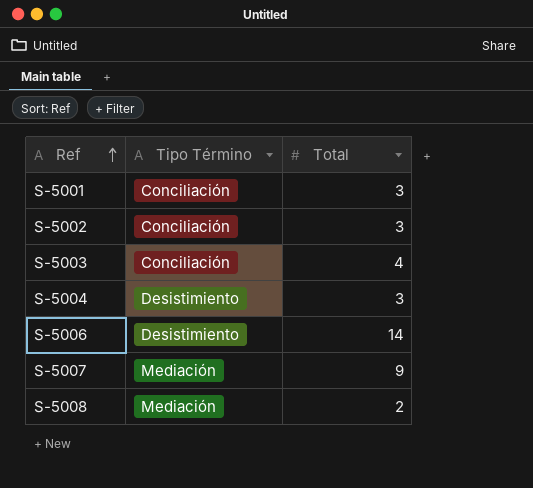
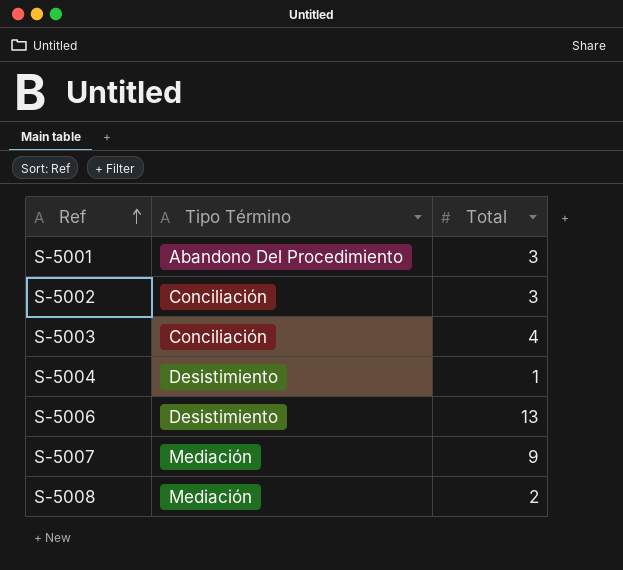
S-5001 | Tipo Término: Conciliación -> Abandono Del Procedimiento
S-5004 | Total: 3 -> 1
S-5006 | Total: 14 -> 13

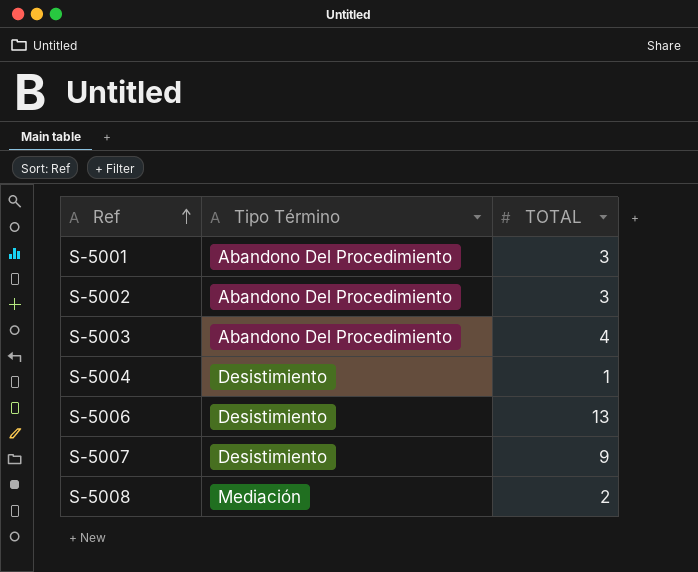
column name: Total -> TOTAL
S-5002 | Tipo Término: Conciliación -> Abandono Del Procedimiento
S-5003 | Tipo Término: Conciliación -> Abandono Del Procedimiento
S-5007 | Tipo Término: Mediación -> Desistimiento

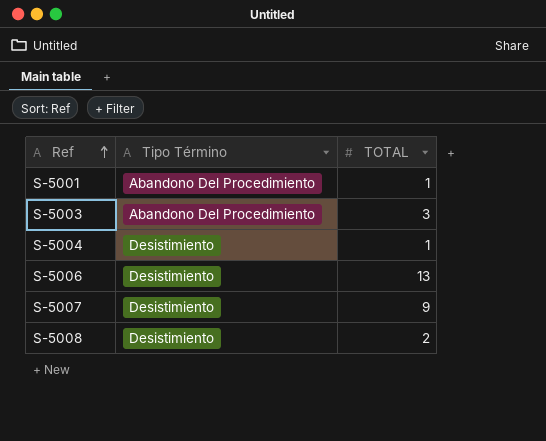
row S-5002: Abandono Del Procedimiento | 3 -> none
S-5001 | TOTAL: 3 -> 1
S-5003 | TOTAL: 4 -> 3
S-5008 | Tipo Término: Mediación -> Desistimiento

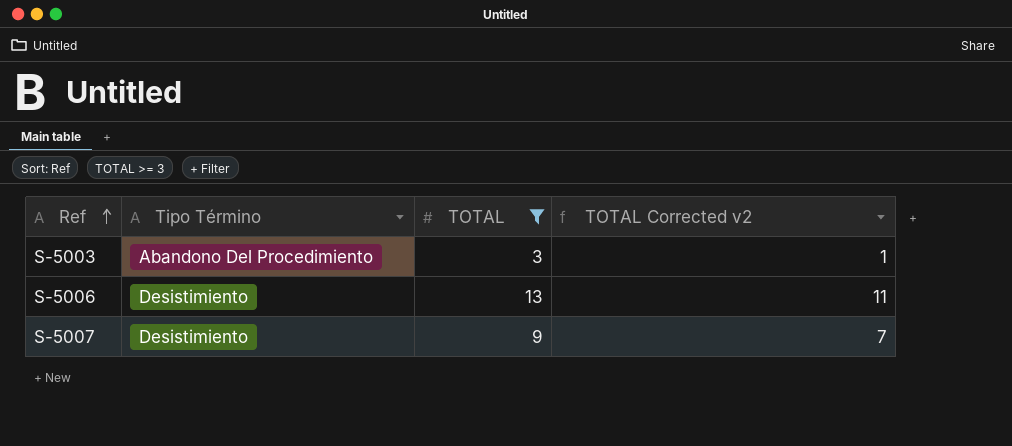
filter: none -> TOTAL >= 3
column TOTAL Corrected v2 | formula: none -> [TOTAL] - 2

